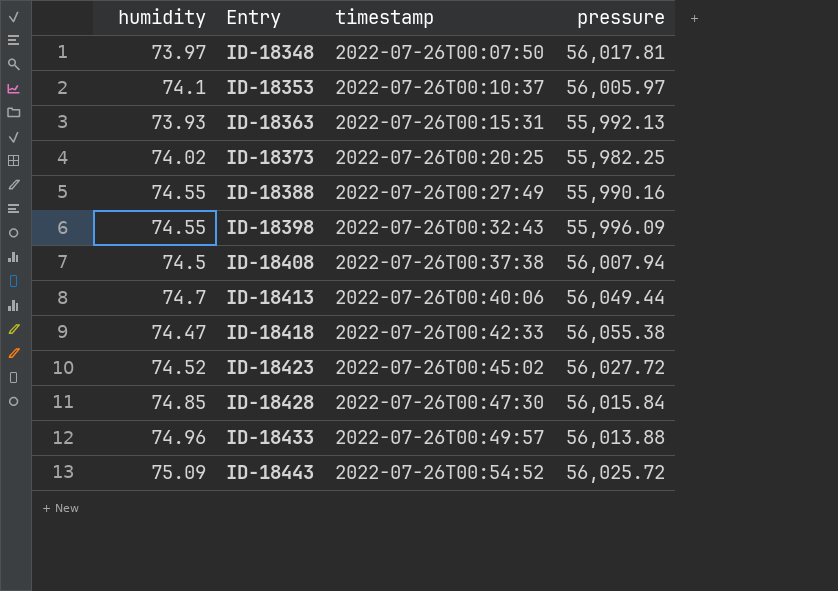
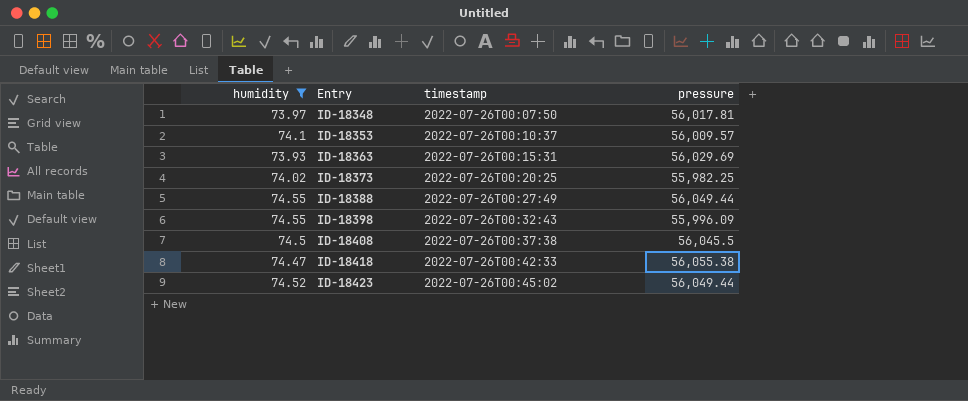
filter: none -> humidity <= 74.55
ID-18353 | pressure: 56,005.97 -> 56,009.57
ID-18363 | pressure: 55,992.13 -> 56,029.69
ID-18388 | pressure: 55,990.16 -> 56,049.44
ID-18408 | pressure: 56,007.94 -> 56,045.5
ID-18423 | pressure: 56,027.72 -> 56,049.44

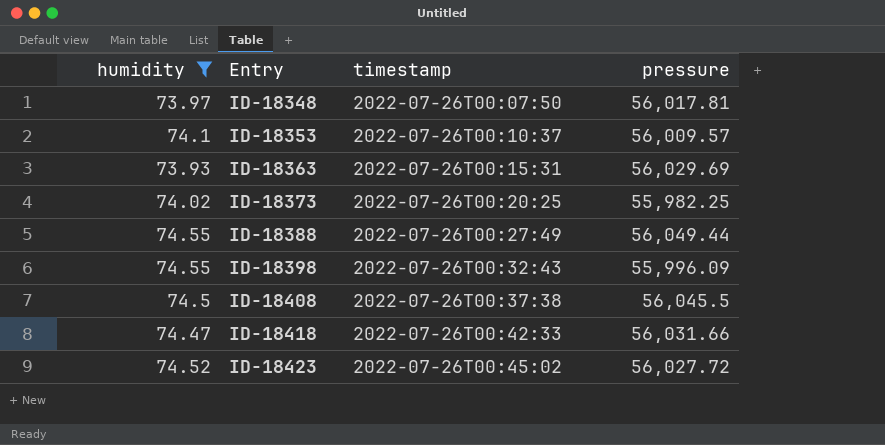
ID-18418 | pressure: 56,055.38 -> 56,031.66
ID-18423 | pressure: 56,049.44 -> 56,027.72

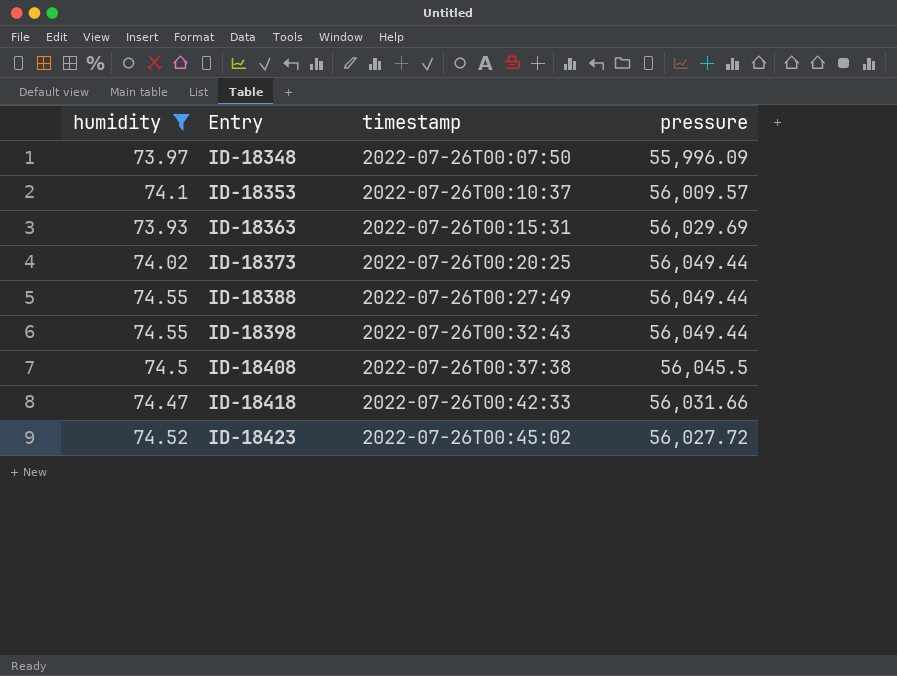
ID-18348 | pressure: 56,017.81 -> 55,996.09
ID-18373 | pressure: 55,982.25 -> 56,049.44
ID-18398 | pressure: 55,996.09 -> 56,049.44

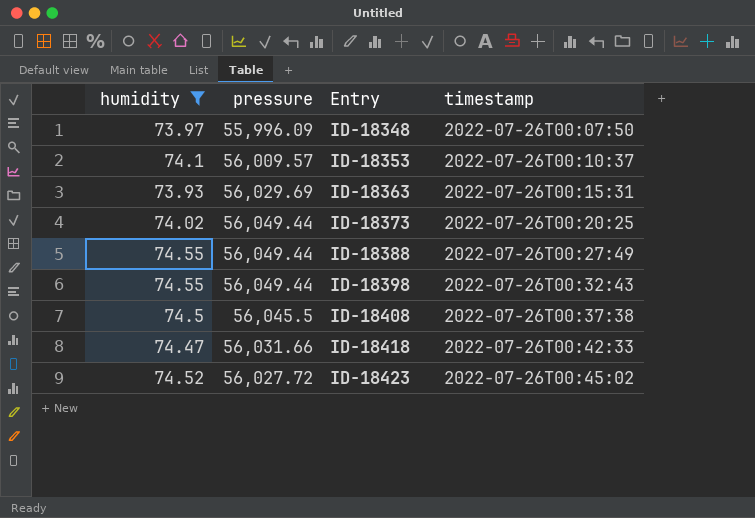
column pressure | position: 4 -> 2

